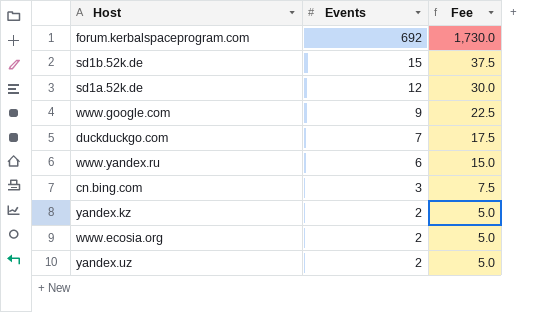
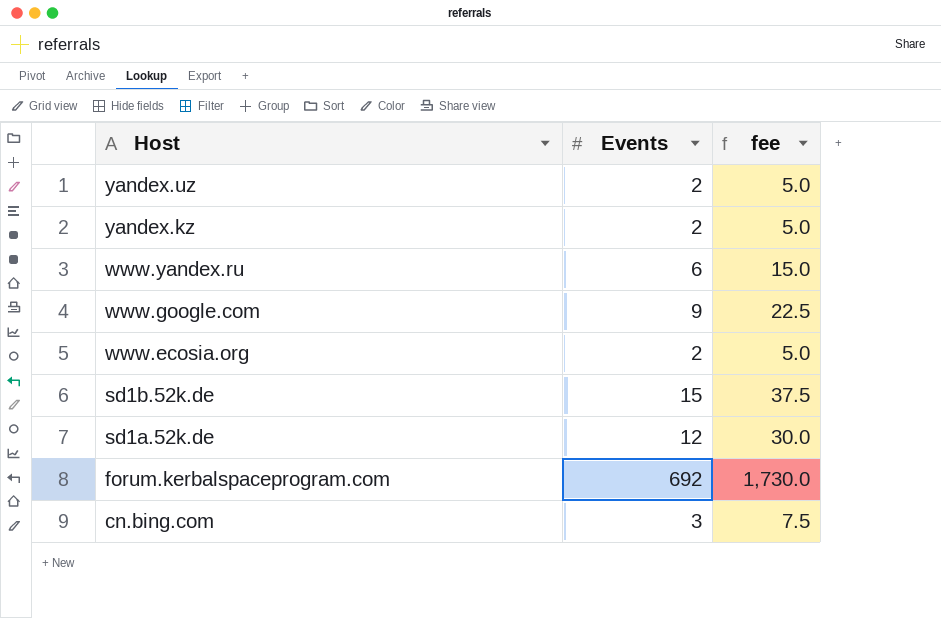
row order: Events descending -> Host descending
column name: Fee -> fee
row duckduckgo.com: 7 | 17.5 -> none

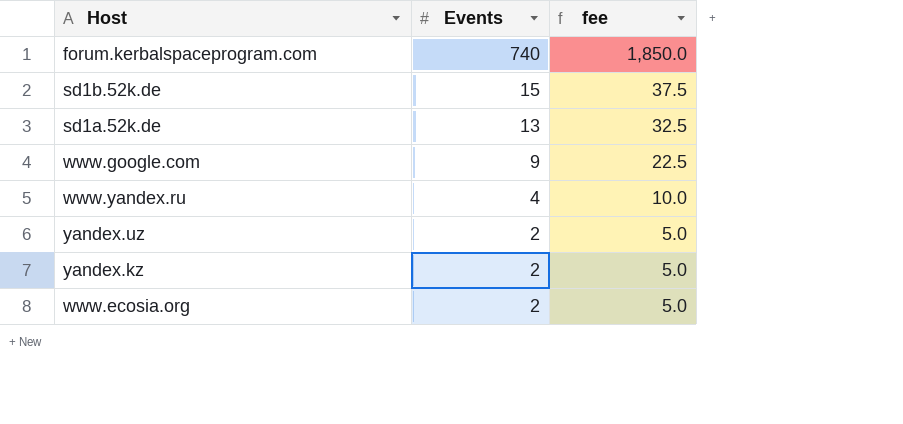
row order: Host descending -> Events descending
row cn.bing.com: 3 | 7.5 -> none
forum.kerbalspaceprogram.com | Events: 692 -> 740
forum.kerbalspaceprogram.com | fee: 1,730.0 -> 1,850.0
sd1a.52k.de | Events: 12 -> 13
sd1a.52k.de | fee: 30.0 -> 32.5
www.yandex.ru | Events: 6 -> 4
www.yandex.ru | fee: 15.0 -> 10.0

